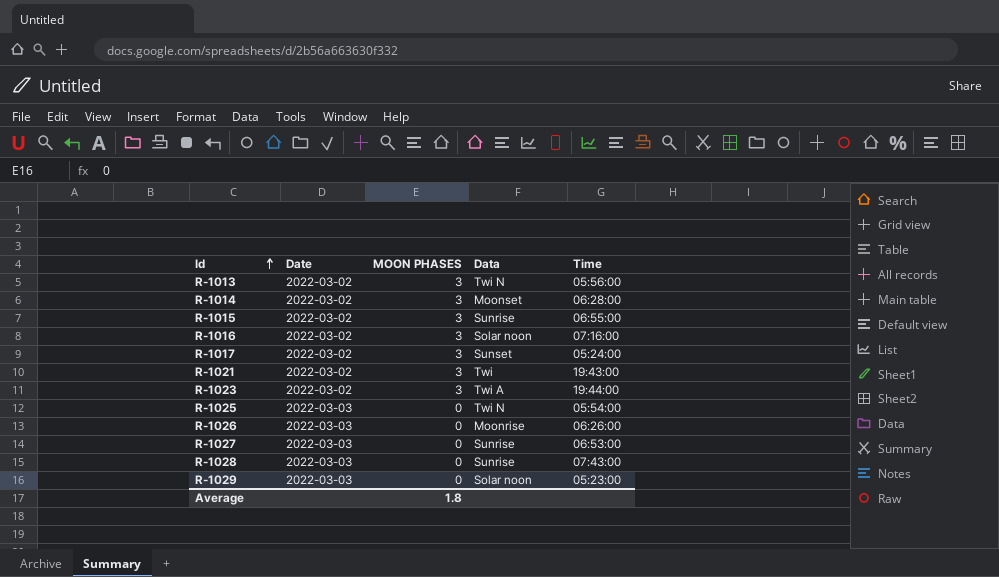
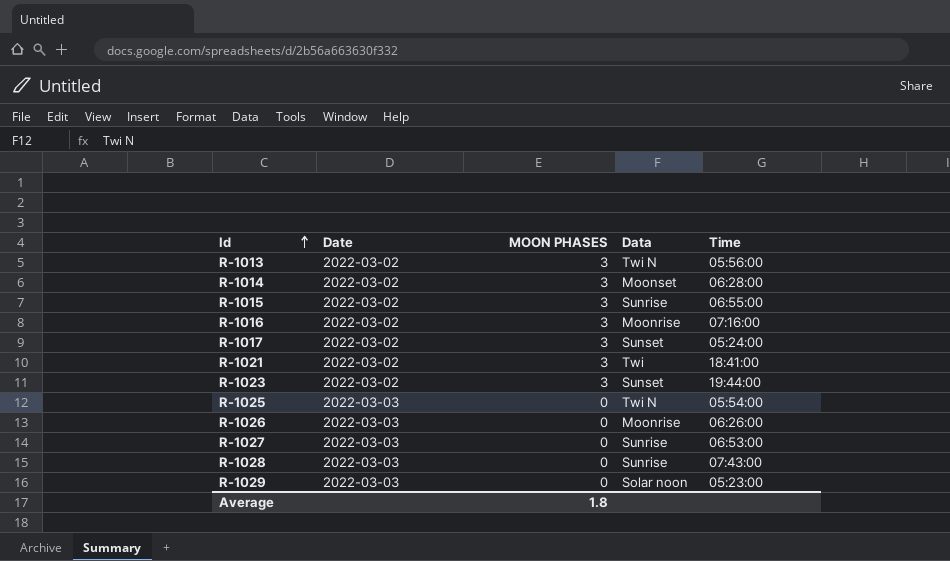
R-1016 | Data: Solar noon -> Moonrise
R-1021 | Time: 19:43:00 -> 18:41:00
R-1023 | Data: Twi A -> Sunset

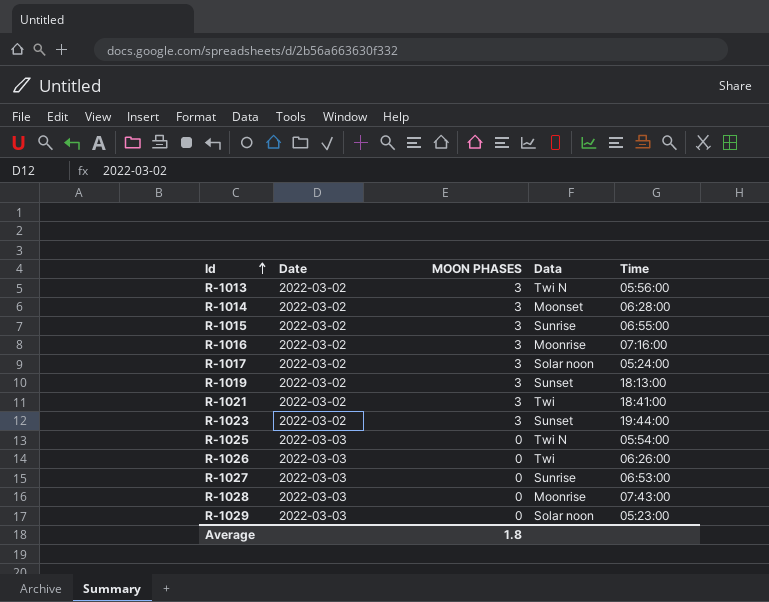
R-1017 | Data: Sunset -> Solar noon
row R-1019: none -> 2022-03-02 | 3 | Sunset | 18:13:00
R-1026 | Data: Moonrise -> Twi
R-1028 | Data: Sunrise -> Moonrise

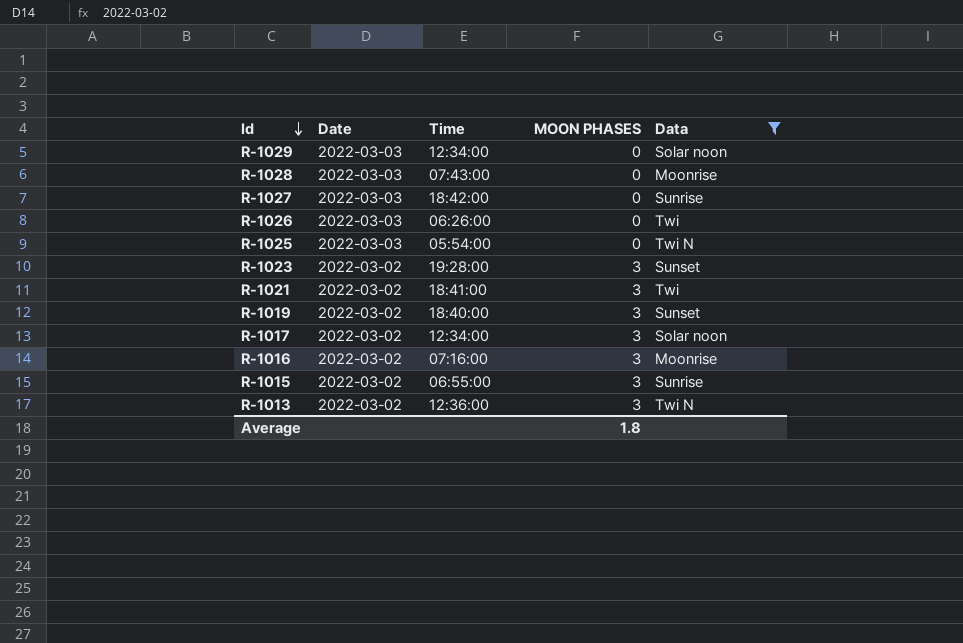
filter: none -> Data != Moonset
row order: Id ascending -> Id descending
column Time | position: 5 -> 3
R-1029 | Time: 05:23:00 -> 12:34:00
R-1027 | Time: 06:53:00 -> 18:42:00
R-1023 | Time: 19:44:00 -> 19:28:00
R-1019 | Time: 18:13:00 -> 18:40:00
R-1017 | Time: 05:24:00 -> 12:34:00
R-1013 | Time: 05:56:00 -> 12:36:00

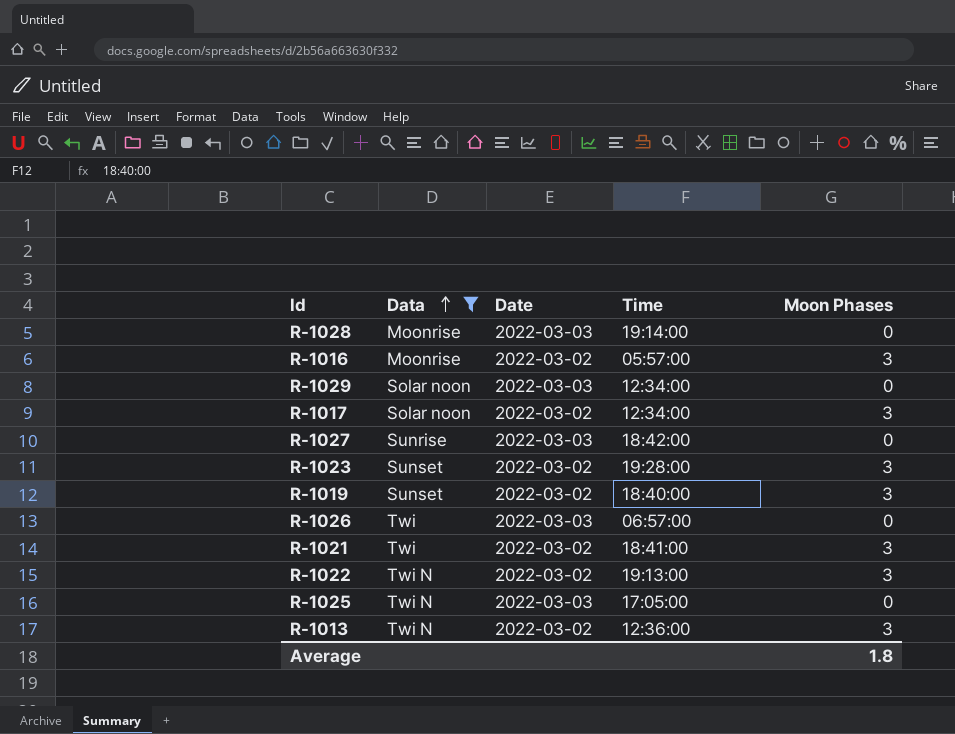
row order: Id descending -> Data ascending
column Data | position: 5 -> 2
column name: MOON PHASES -> Moon Phases
row R-1015: 2022-03-02 | 06:55:00 | 3 | Sunrise -> none
R-1028 | Time: 07:43:00 -> 19:14:00
R-1016 | Time: 07:16:00 -> 05:57:00
R-1026 | Time: 06:26:00 -> 06:57:00
row R-1022: none -> Twi N | 2022-03-02 | 19:13:00 | 3
R-1025 | Time: 05:54:00 -> 17:05:00

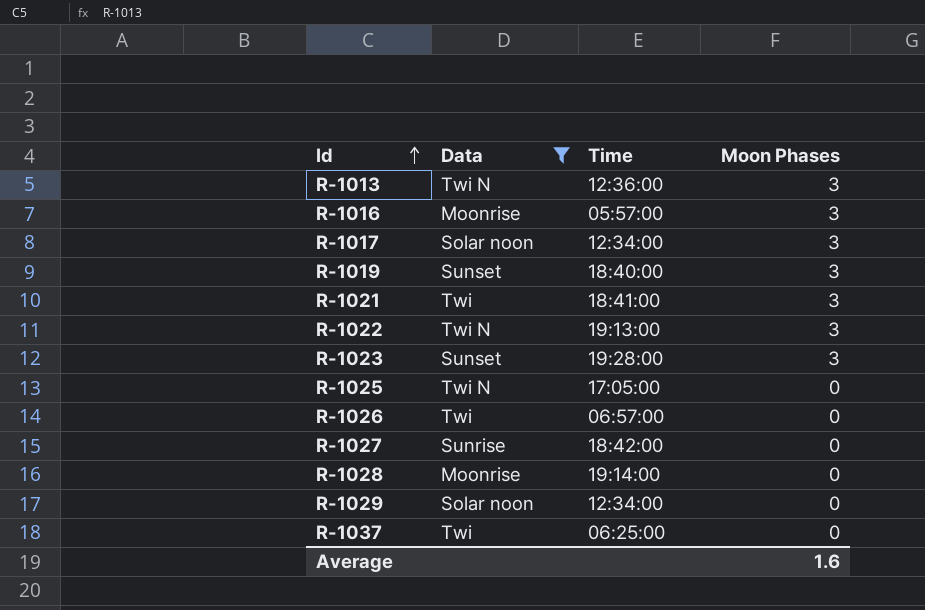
row order: Data ascending -> Id ascending
column Date | position: 3 -> none
row R-1037: none -> Twi | 06:25:00 | 0
Average | Moon Phases: 1.8 -> 1.6

